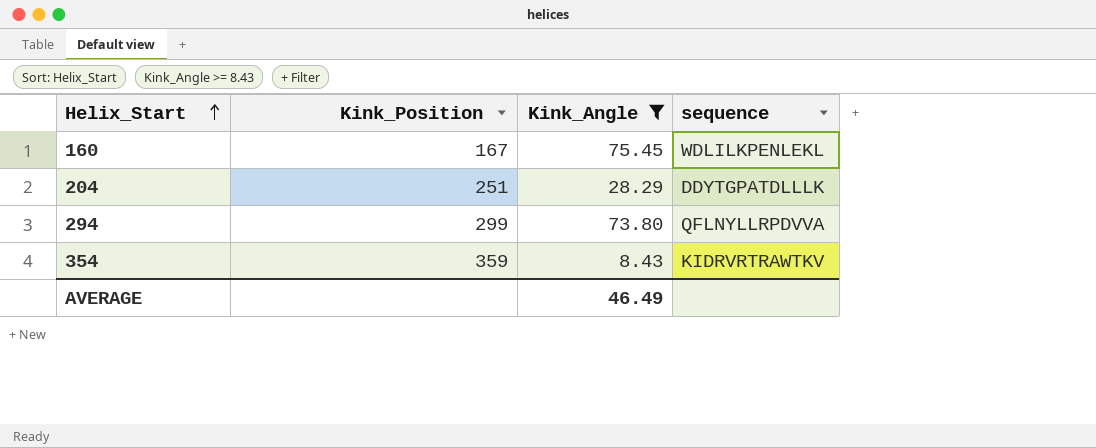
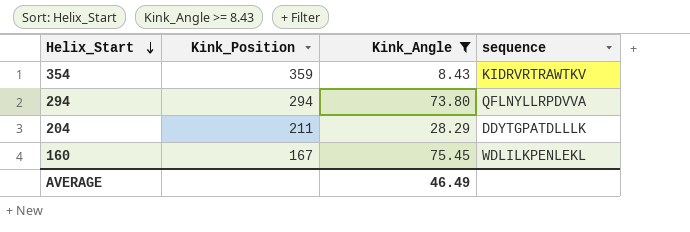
row order: Helix_Start ascending -> Helix_Start descending
294 | Kink_Position: 299 -> 294
204 | Kink_Position: 251 -> 211

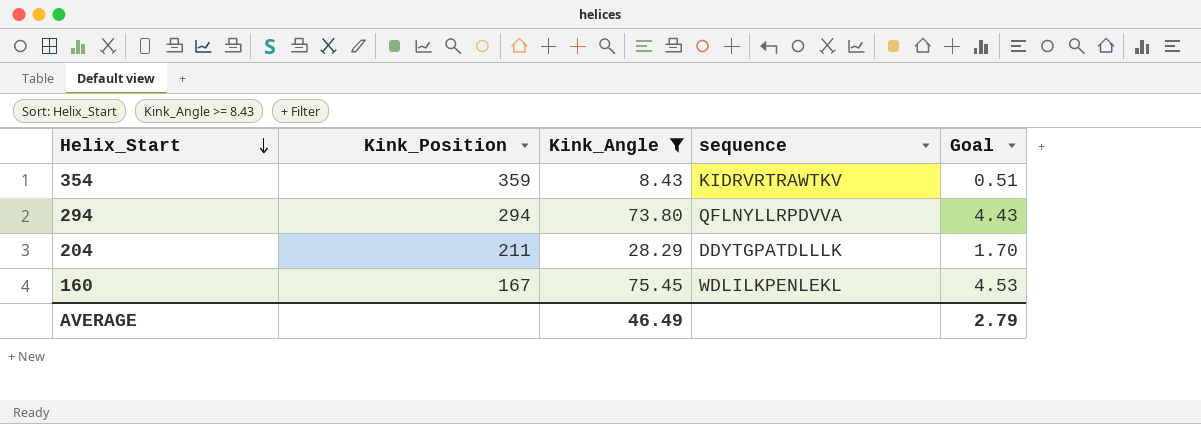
column Goal | formula: none -> [Kink_Angle] * 0.06

